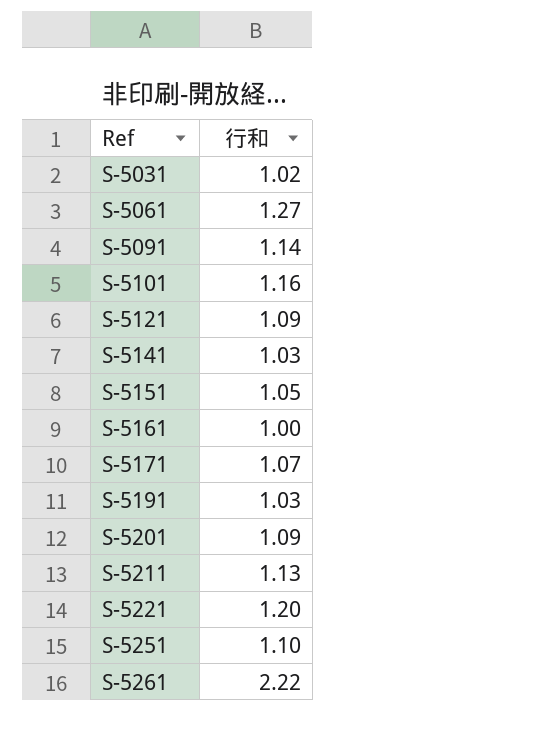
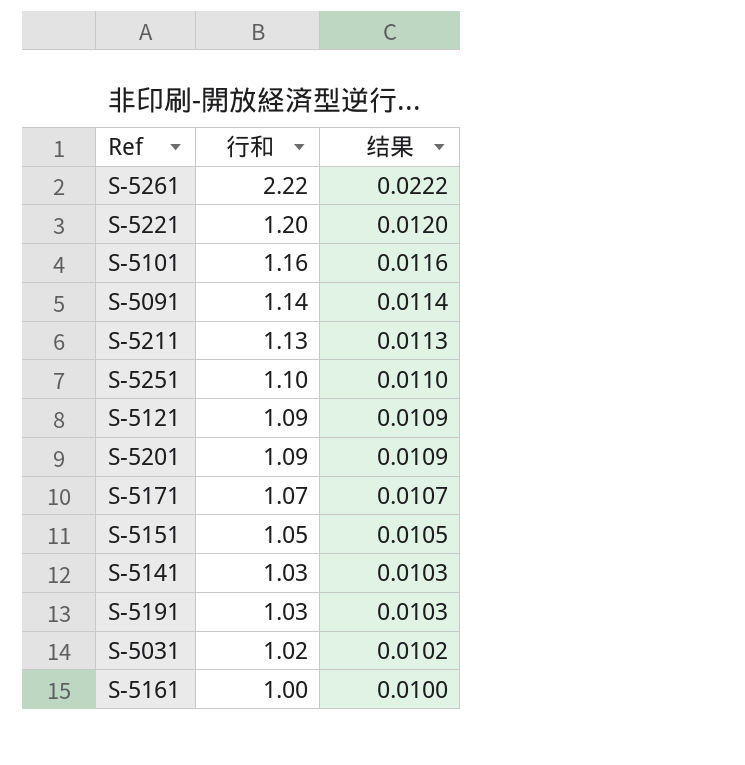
row order: Ref ascending -> 行和 descending
column 结果 | formula: none -> [行和] * 0.01
row S-5061: 1.27 -> none

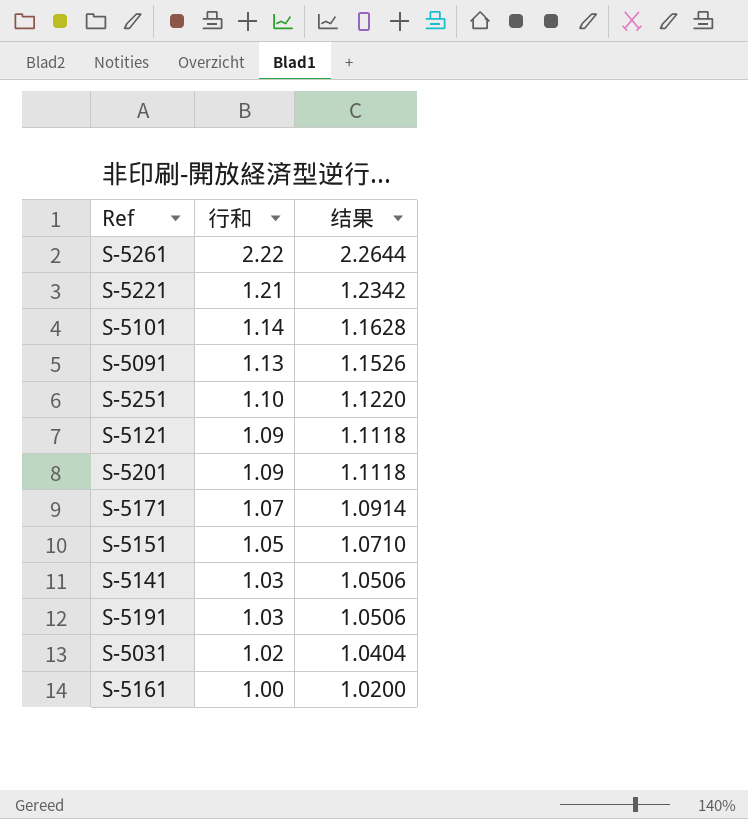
column 结果 | formula: [行和] * 0.01 -> [行和] * 1.02
row S-5211: 1.13 | 0.0113 -> none
S-5221 | 行和: 1.20 -> 1.21
S-5101 | 行和: 1.16 -> 1.14
S-5091 | 行和: 1.14 -> 1.13

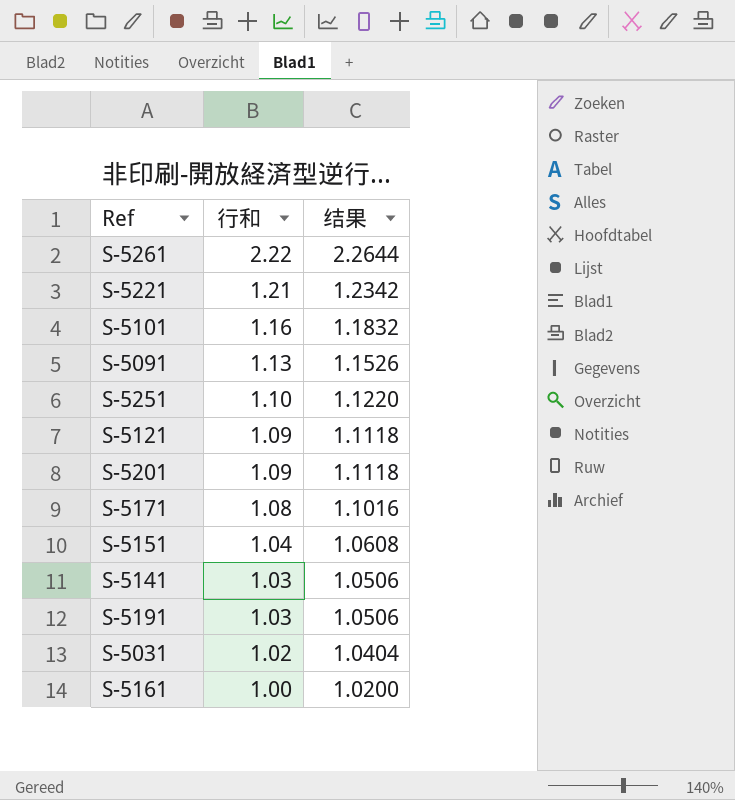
S-5101 | 行和: 1.14 -> 1.16
S-5101 | 结果: 1.1628 -> 1.1832
S-5171 | 行和: 1.07 -> 1.08
S-5171 | 结果: 1.0914 -> 1.1016
S-5151 | 行和: 1.05 -> 1.04
S-5151 | 结果: 1.0710 -> 1.0608

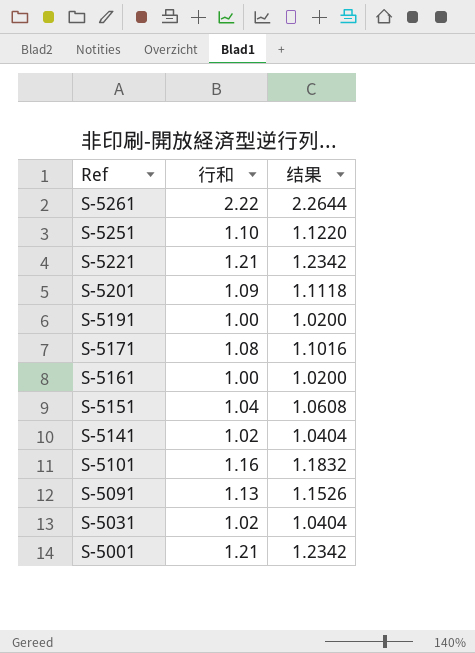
row order: 行和 descending -> Ref descending
row S-5121: 1.09 | 1.1118 -> none
S-5191 | 行和: 1.03 -> 1.00
S-5191 | 结果: 1.0506 -> 1.0200
S-5141 | 行和: 1.03 -> 1.02
S-5141 | 结果: 1.0506 -> 1.0404
row S-5001: none -> 1.21 | 1.2342

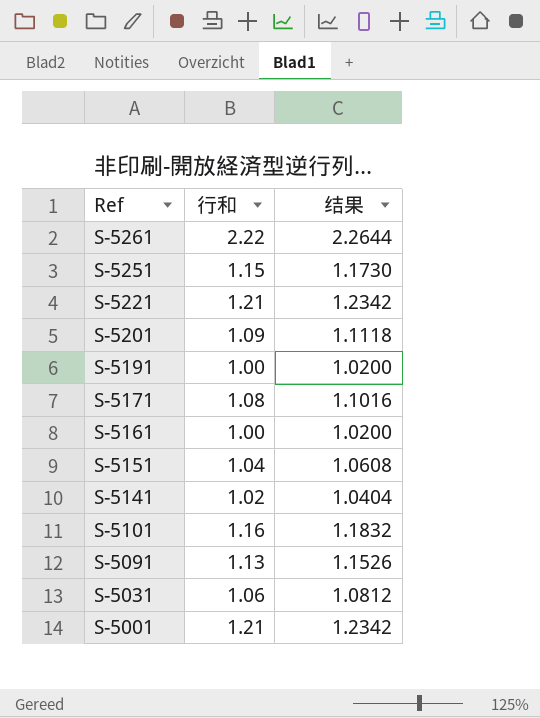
S-5251 | 行和: 1.10 -> 1.15
S-5251 | 结果: 1.1220 -> 1.1730
S-5031 | 行和: 1.02 -> 1.06
S-5031 | 结果: 1.0404 -> 1.0812

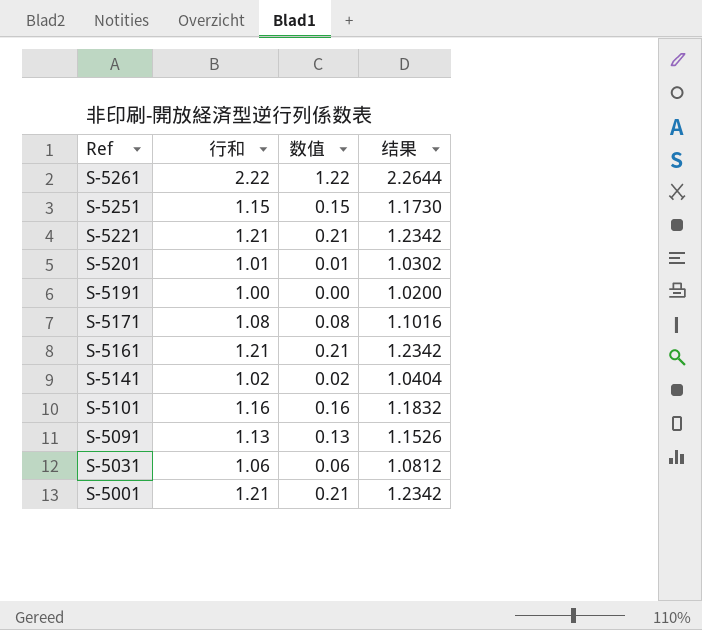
column 数值 | formula: none -> [行和] - 1
row S-5151: 1.04 | 1.0608 -> none
S-5201 | 行和: 1.09 -> 1.01
S-5201 | 结果: 1.1118 -> 1.0302
S-5161 | 行和: 1.00 -> 1.21
S-5161 | 结果: 1.0200 -> 1.2342

